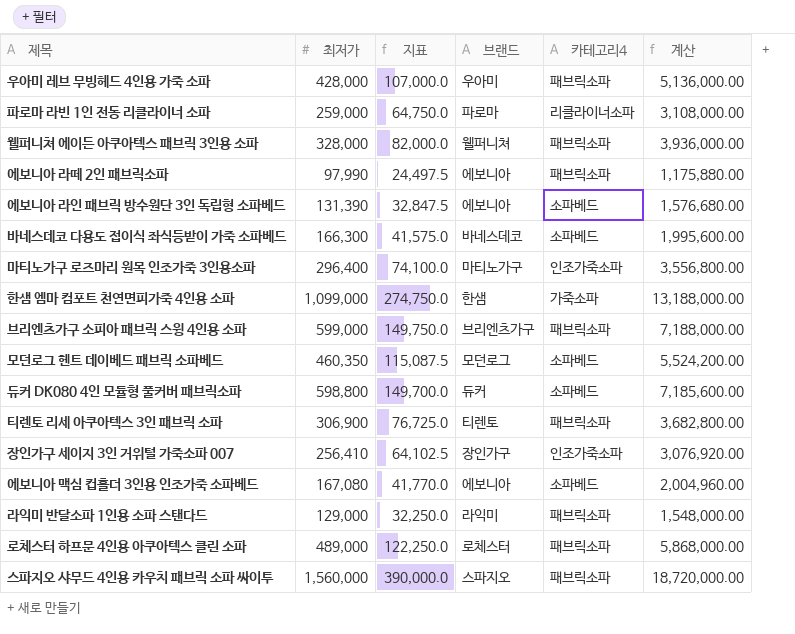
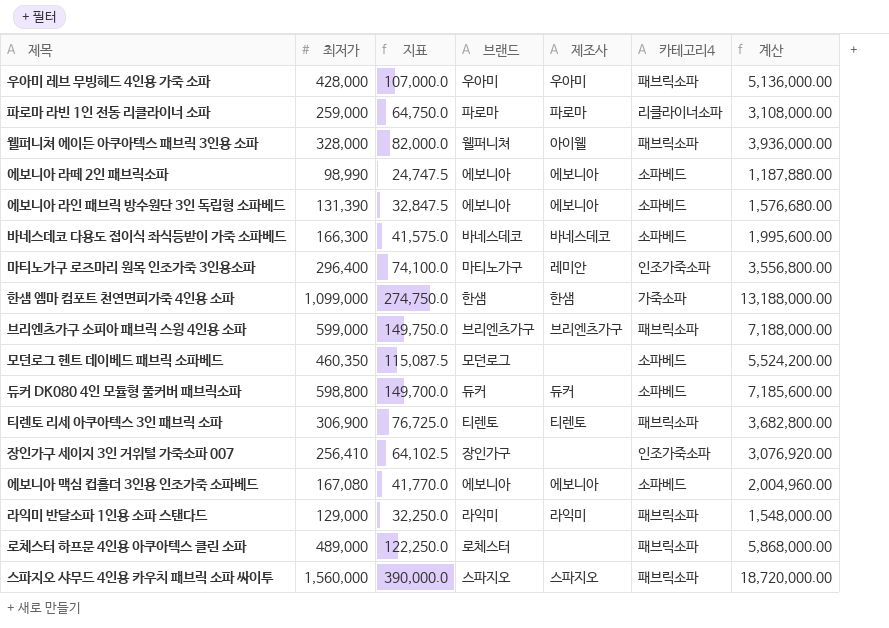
column 제조사 | position: none -> 5
에보니아 라떼 2인 패브릭소파 | 최저가: 97,990 -> 98,990
에보니아 라떼 2인 패브릭소파 | 지표: 24,497.5 -> 24,747.5
에보니아 라떼 2인 패브릭소파 | 카테고리4: 패브릭소파 -> 소파베드
에보니아 라떼 2인 패브릭소파 | 계산: 1,175,880.00 -> 1,187,880.00

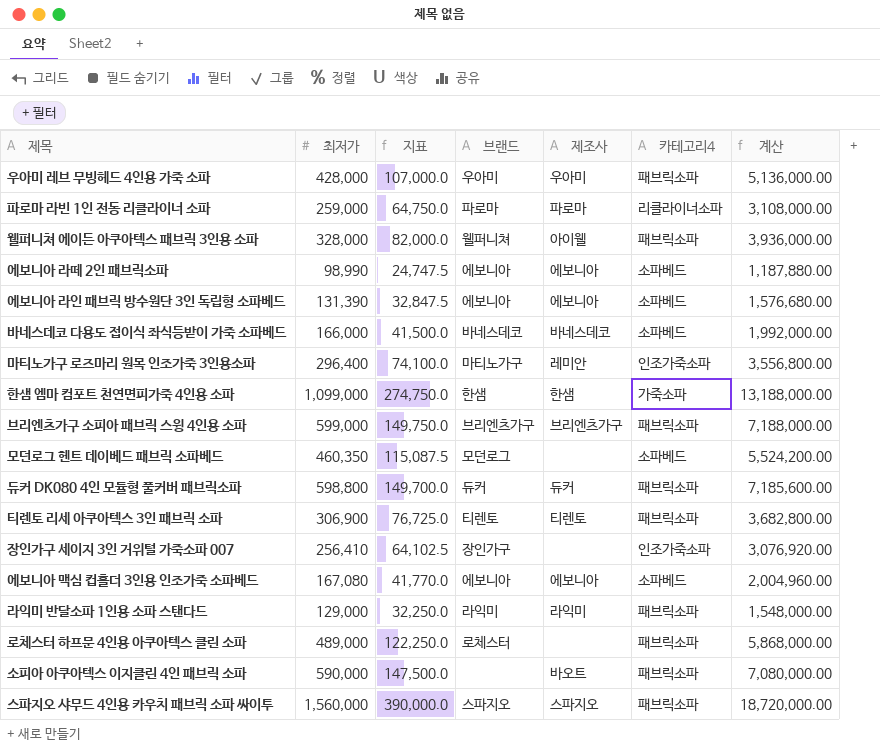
바네스데코 다용도 접이식 좌식등받이 가죽 소파베드 | 최저가: 166,300 -> 166,000
바네스데코 다용도 접이식 좌식등받이 가죽 소파베드 | 지표: 41,575.0 -> 41,500.0
바네스데코 다용도 접이식 좌식등받이 가죽 소파베드 | 계산: 1,995,600.00 -> 1,992,000.00
듀커 DK080 4인 모듈형 풀커버 패브릭소파 | 카테고리4: 소파베드 -> 패브릭소파
row 소피아 아쿠아텍스 이지클린 4인 패브릭 소파: none -> 590,000 | 147,500.0 | none | 바오트 | 패브릭소파 | 7,080,000.00

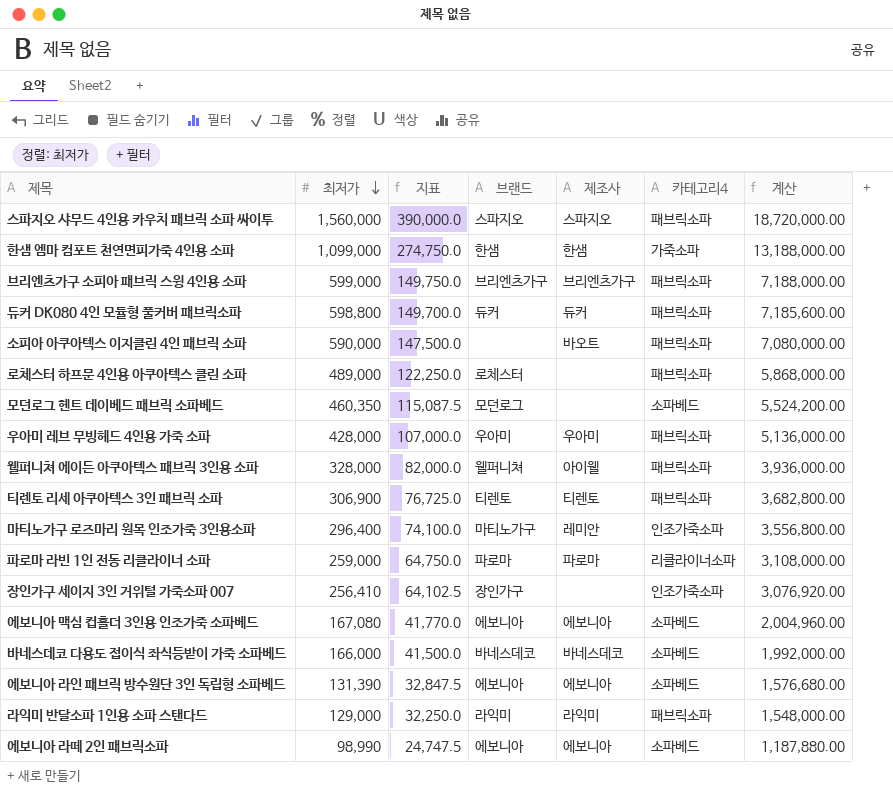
row order: none -> 최저가 descending

